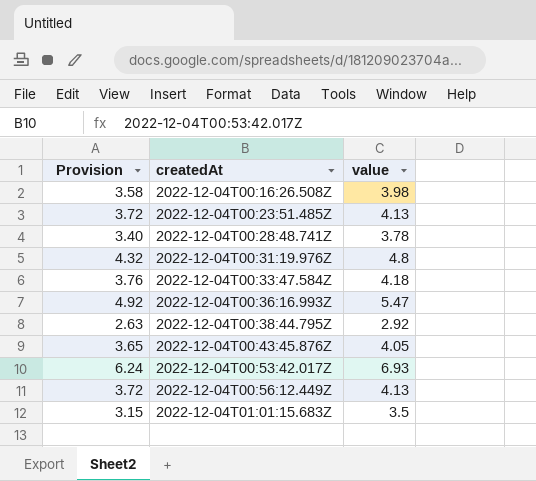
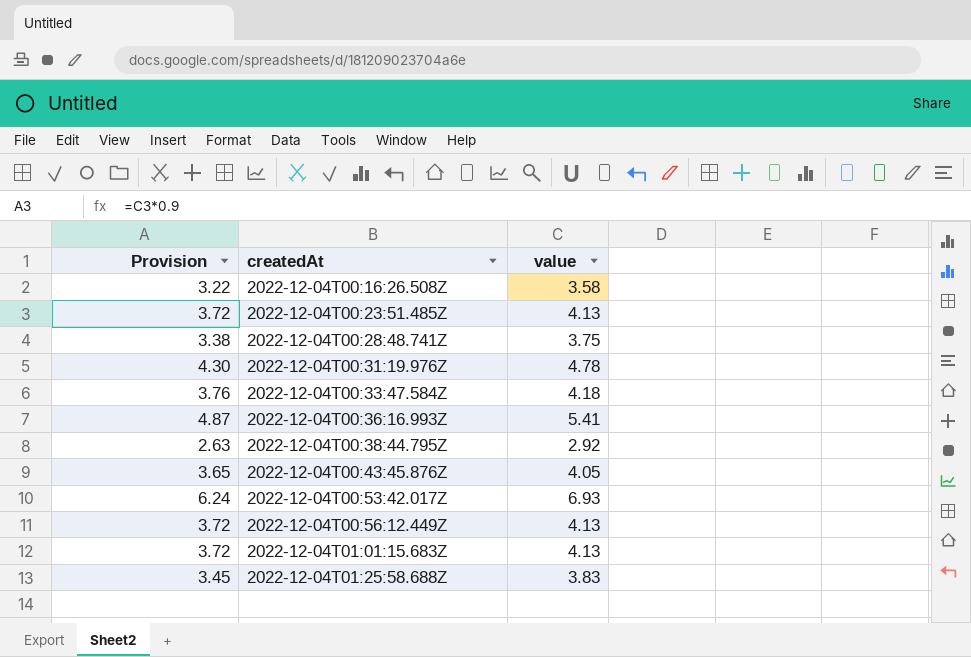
2022-12-04T00:16:26.508Z | Provision: 3.58 -> 3.22
2022-12-04T00:16:26.508Z | value: 3.98 -> 3.58
2022-12-04T00:28:48.741Z | Provision: 3.40 -> 3.38
2022-12-04T00:28:48.741Z | value: 3.78 -> 3.75
2022-12-04T00:31:19.976Z | Provision: 4.32 -> 4.30
2022-12-04T00:31:19.976Z | value: 4.8 -> 4.78
2022-12-04T00:36:16.993Z | Provision: 4.92 -> 4.87
2022-12-04T00:36:16.993Z | value: 5.47 -> 5.41
2022-12-04T01:01:15.683Z | Provision: 3.15 -> 3.72
2022-12-04T01:01:15.683Z | value: 3.5 -> 4.13
row 2022-12-04T01:25:58.688Z: none -> 3.45 | 3.83

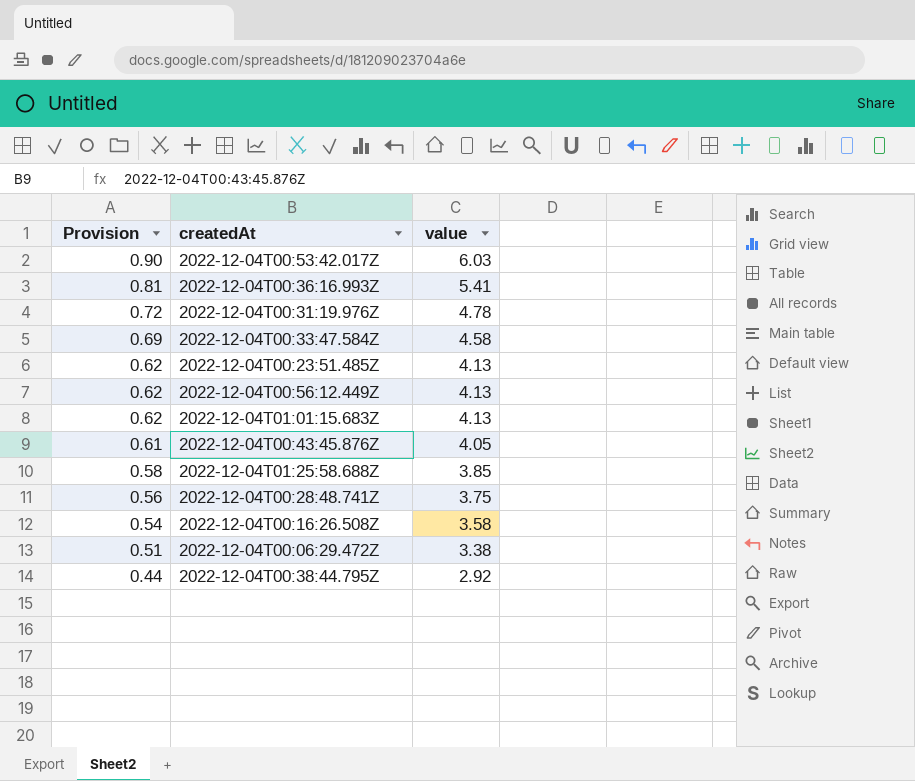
row order: createdAt ascending -> Provision descending
column Provision | formula: [value] * 0.9 -> [value] * 0.15
2022-12-04T00:53:42.017Z | value: 6.93 -> 6.03
2022-12-04T00:33:47.584Z | value: 4.18 -> 4.58
2022-12-04T01:25:58.688Z | value: 3.83 -> 3.85
row 2022-12-04T00:06:29.472Z: none -> 0.51 | 3.38

